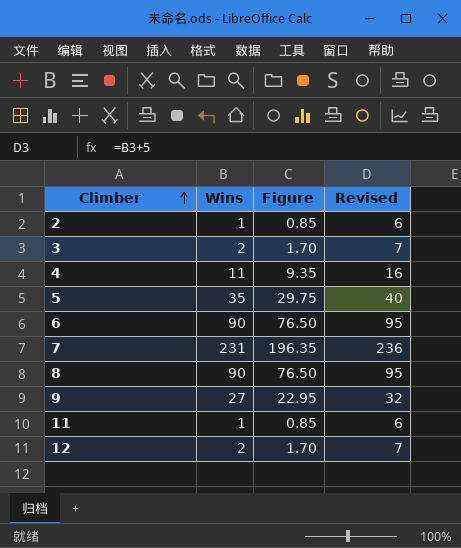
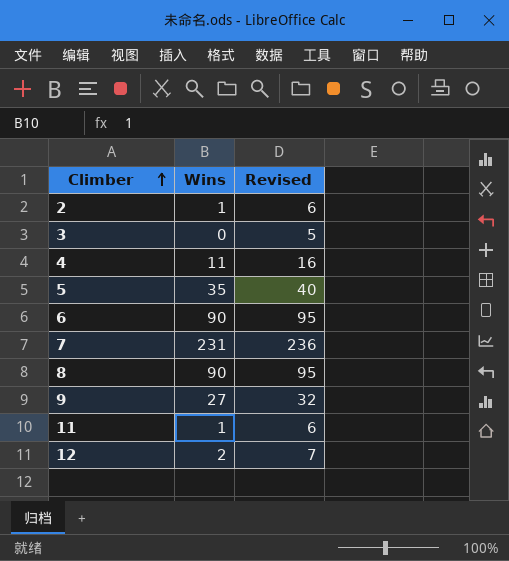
column Figure | formula: [Wins] * 0.85 -> none
3 | Wins: 2 -> 0
3 | Revised: 7 -> 5

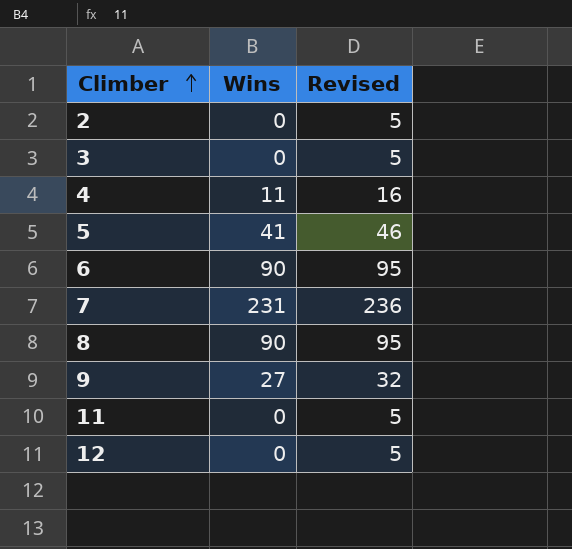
2 | Wins: 1 -> 0
2 | Revised: 6 -> 5
5 | Wins: 35 -> 41
5 | Revised: 40 -> 46
11 | Wins: 1 -> 0
11 | Revised: 6 -> 5
12 | Wins: 2 -> 0
12 | Revised: 7 -> 5

